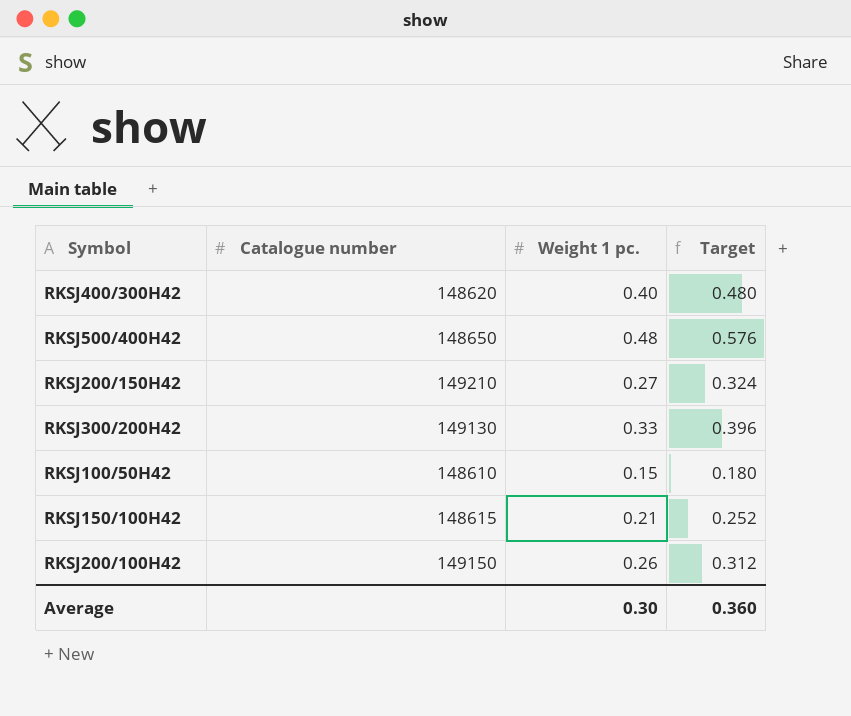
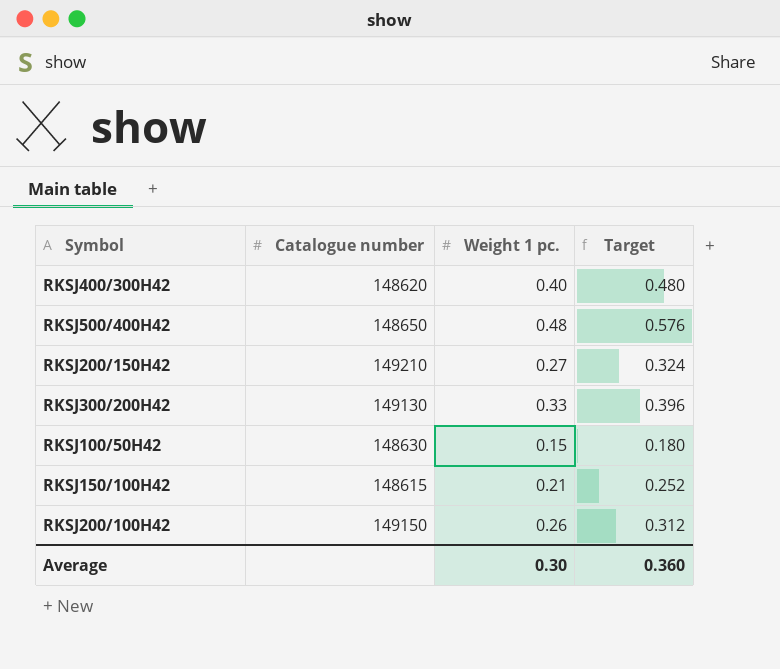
RKSJ100/50H42 | Catalogue number: 148610 -> 148630

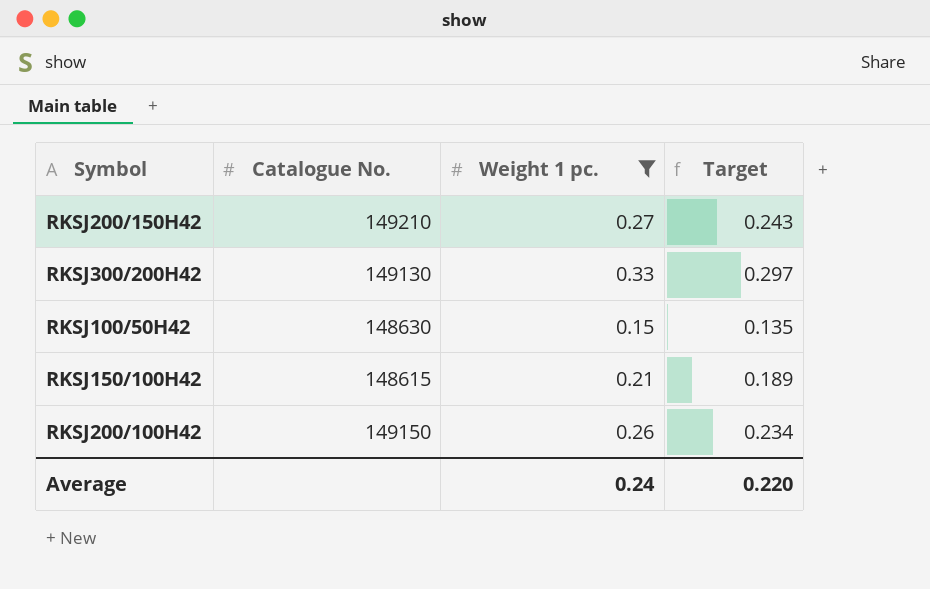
filter: none -> Weight 1 pc. <= 0.33
column name: Catalogue number -> Catalogue No.
column Target | formula: [Weight 1 pc.] * 1.2 -> [Weight 1 pc.] * 0.9
Average | Weight 1 pc.: 0.30 -> 0.24
Average | Target: 0.360 -> 0.220

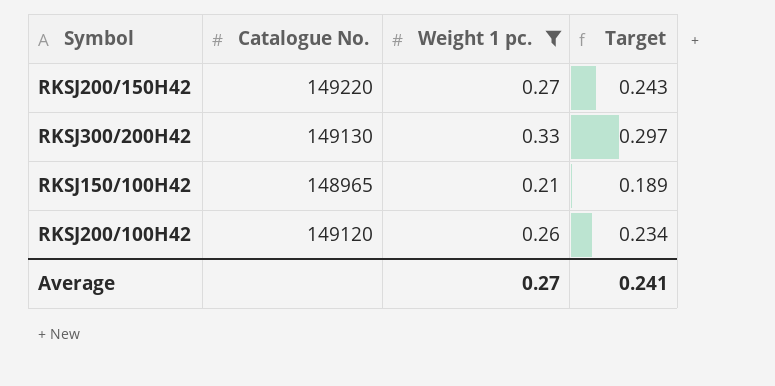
row RKSJ100/50H42: 148630 | 0.15 | 0.135 -> none
RKSJ200/150H42 | Catalogue No.: 149210 -> 149220
RKSJ150/100H42 | Catalogue No.: 148615 -> 148965
RKSJ200/100H42 | Catalogue No.: 149150 -> 149120
Average | Weight 1 pc.: 0.24 -> 0.27
Average | Target: 0.220 -> 0.241

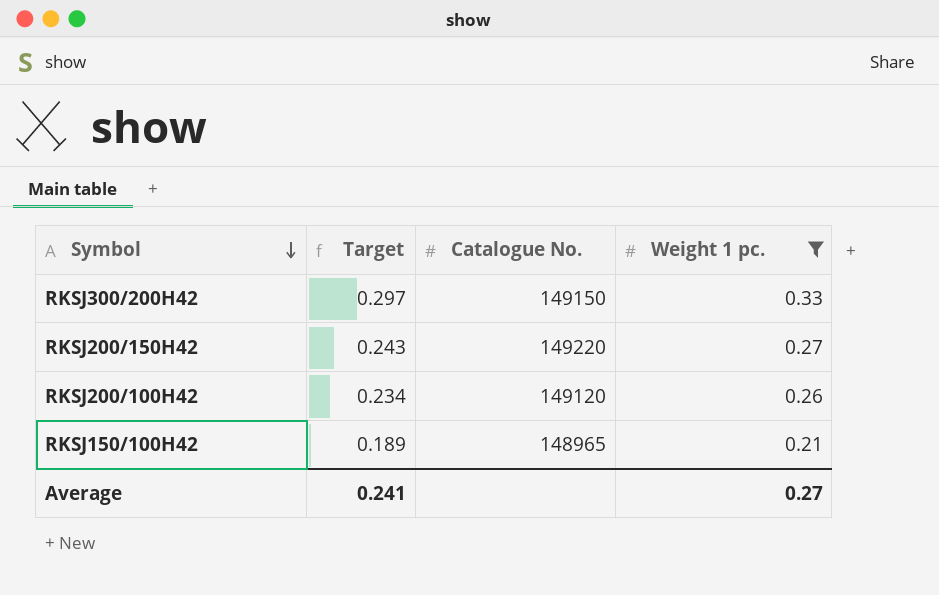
row order: none -> Symbol descending
column Target | position: 4 -> 2
RKSJ300/200H42 | Catalogue No.: 149130 -> 149150

